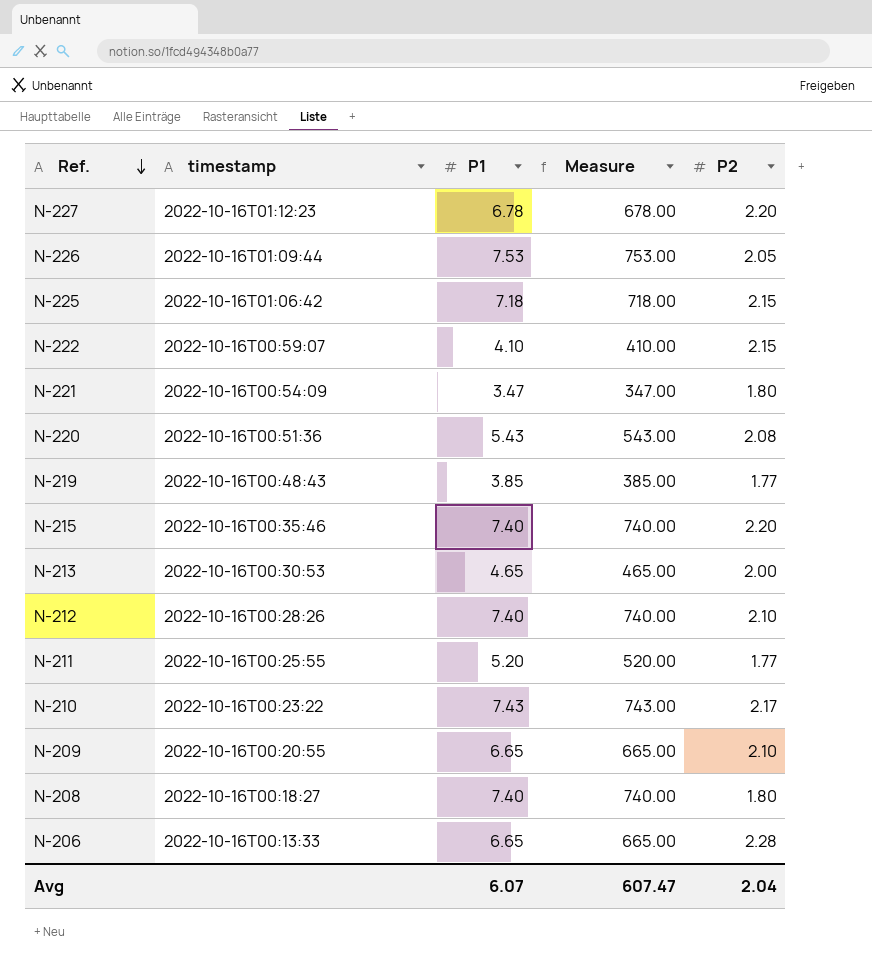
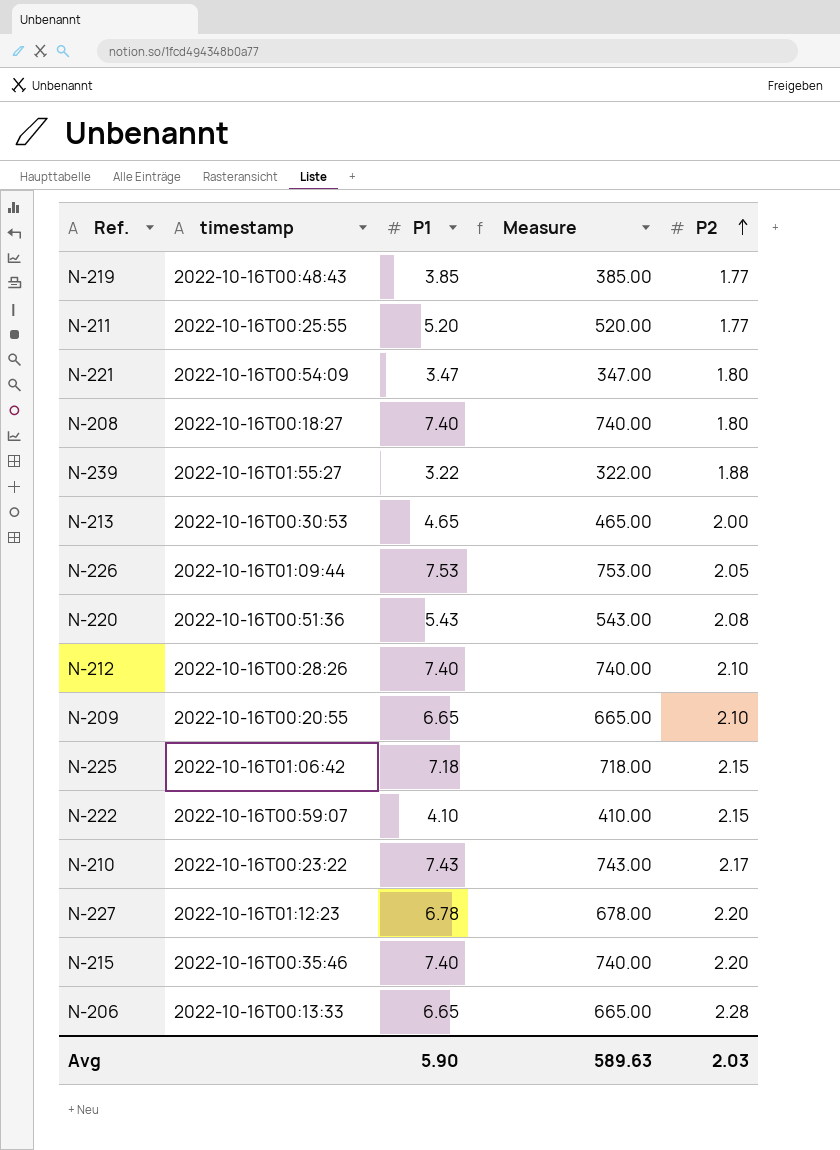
row order: Ref. descending -> P2 ascending
row N-239: none -> 2022-10-16T01:55:27 | 3.22 | 322.00 | 1.88
Avg | P1: 6.07 -> 5.90
Avg | Measure: 607.47 -> 589.63
Avg | P2: 2.04 -> 2.03

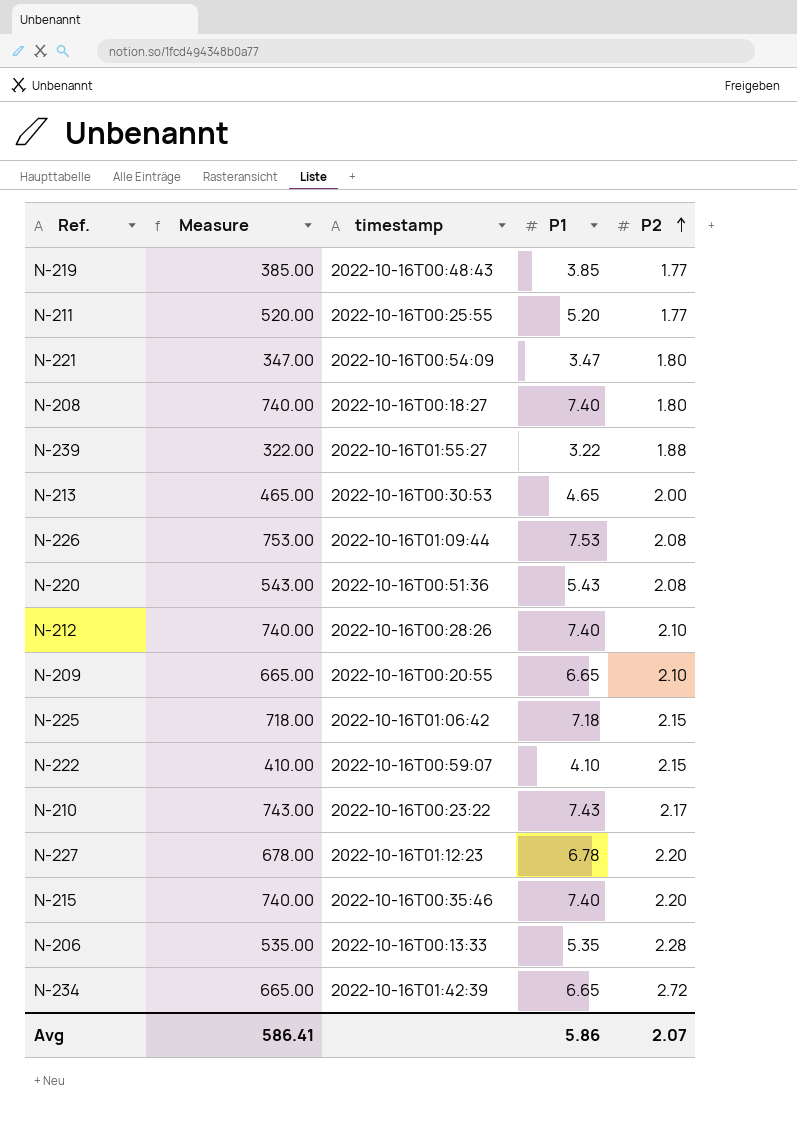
column Measure | position: 4 -> 2
N-226 | P2: 2.05 -> 2.08
N-206 | Measure: 665.00 -> 535.00
N-206 | P1: 6.65 -> 5.35
row N-234: none -> 665.00 | 2022-10-16T01:42:39 | 6.65 | 2.72
Avg | Measure: 589.63 -> 586.41
Avg | P1: 5.90 -> 5.86
Avg | P2: 2.03 -> 2.07

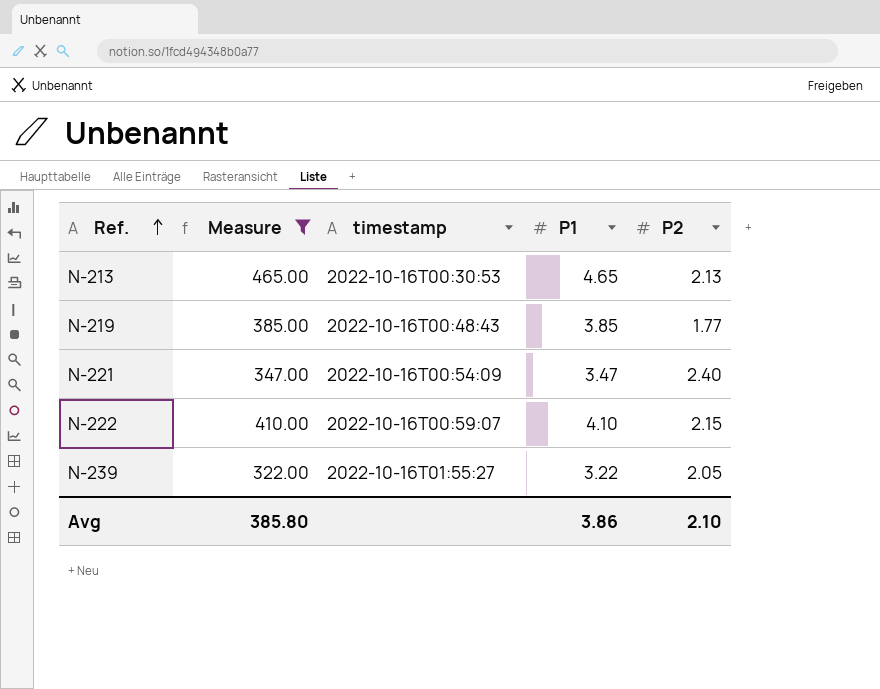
filter: none -> Measure <= 465.00
row order: P2 ascending -> Ref. ascending
N-213 | P2: 2.00 -> 2.13
N-221 | P2: 1.80 -> 2.40
N-239 | P2: 1.88 -> 2.05
Avg | Measure: 586.41 -> 385.80
Avg | P1: 5.86 -> 3.86
Avg | P2: 2.07 -> 2.10

